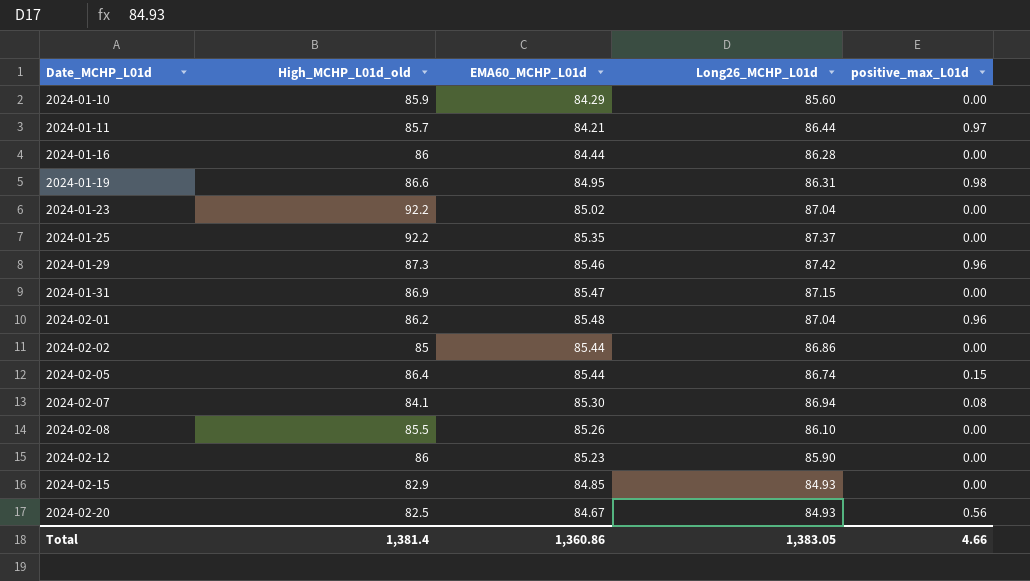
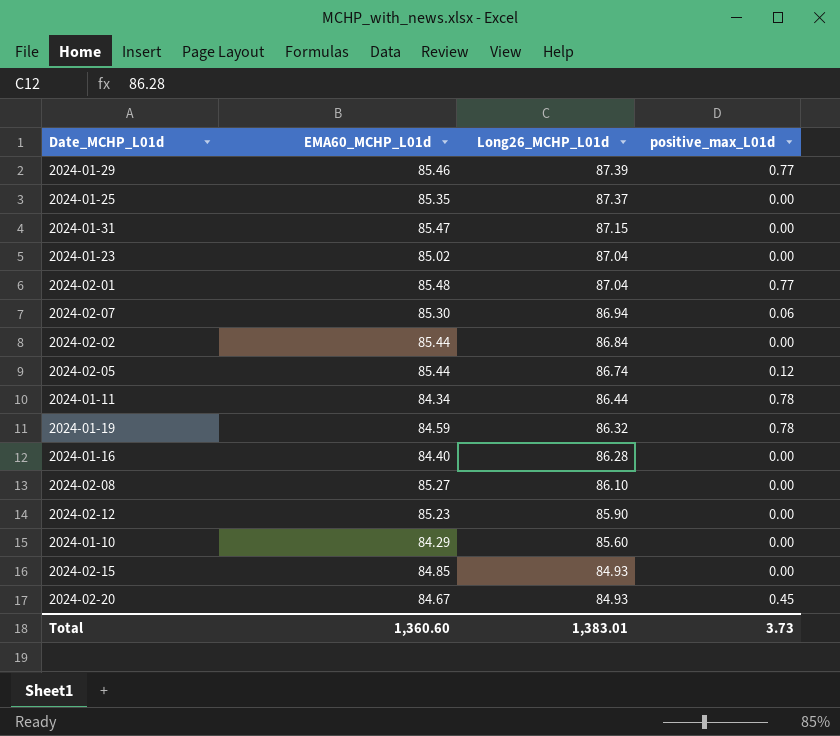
row order: Date_MCHP_L01d ascending -> Long26_MCHP_L01d descending
column High_MCHP_L01d_old | position: 2 -> none
2024-01-29 | Long26_MCHP_L01d: 87.42 -> 87.39
2024-01-29 | positive_max_L01d: 0.96 -> 0.77
2024-02-01 | positive_max_L01d: 0.96 -> 0.77
2024-02-07 | positive_max_L01d: 0.08 -> 0.06
2024-02-02 | Long26_MCHP_L01d: 86.86 -> 86.84
2024-02-05 | positive_max_L01d: 0.15 -> 0.12
2024-01-11 | EMA60_MCHP_L01d: 84.21 -> 84.34
2024-01-11 | positive_max_L01d: 0.97 -> 0.78
2024-01-19 | EMA60_MCHP_L01d: 84.95 -> 84.59
2024-01-19 | Long26_MCHP_L01d: 86.31 -> 86.32
2024-01-19 | positive_max_L01d: 0.98 -> 0.78
2024-01-16 | EMA60_MCHP_L01d: 84.44 -> 84.40
2024-02-08 | EMA60_MCHP_L01d: 85.26 -> 85.27
2024-02-20 | positive_max_L01d: 0.56 -> 0.45
Total | EMA60_MCHP_L01d: 1,360.86 -> 1,360.60
Total | Long26_MCHP_L01d: 1,383.05 -> 1,383.01
Total | positive_max_L01d: 4.66 -> 3.73

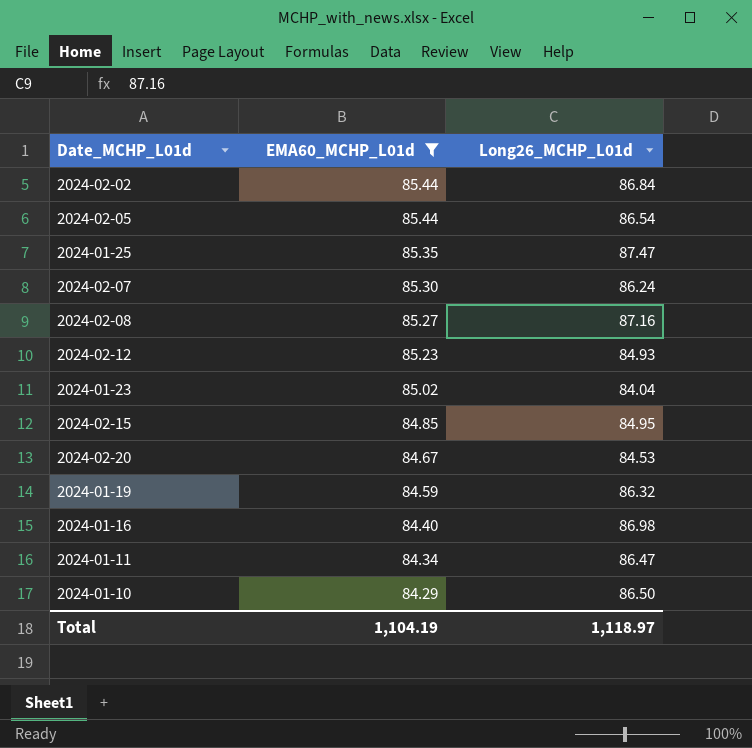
filter: none -> EMA60_MCHP_L01d <= 85.44
row order: Long26_MCHP_L01d descending -> EMA60_MCHP_L01d descending
column positive_max_L01d | position: 4 -> none
2024-02-05 | Long26_MCHP_L01d: 86.74 -> 86.54
2024-01-25 | Long26_MCHP_L01d: 87.37 -> 87.47
2024-02-07 | Long26_MCHP_L01d: 86.94 -> 86.24
2024-02-08 | Long26_MCHP_L01d: 86.10 -> 87.16
2024-02-12 | Long26_MCHP_L01d: 85.90 -> 84.93
2024-01-23 | Long26_MCHP_L01d: 87.04 -> 84.04
2024-02-15 | Long26_MCHP_L01d: 84.93 -> 84.95
2024-02-20 | Long26_MCHP_L01d: 84.93 -> 84.53
2024-01-16 | Long26_MCHP_L01d: 86.28 -> 86.98
2024-01-11 | Long26_MCHP_L01d: 86.44 -> 86.47
2024-01-10 | Long26_MCHP_L01d: 85.60 -> 86.50
Total | EMA60_MCHP_L01d: 1,360.60 -> 1,104.19
Total | Long26_MCHP_L01d: 1,383.01 -> 1,118.97

